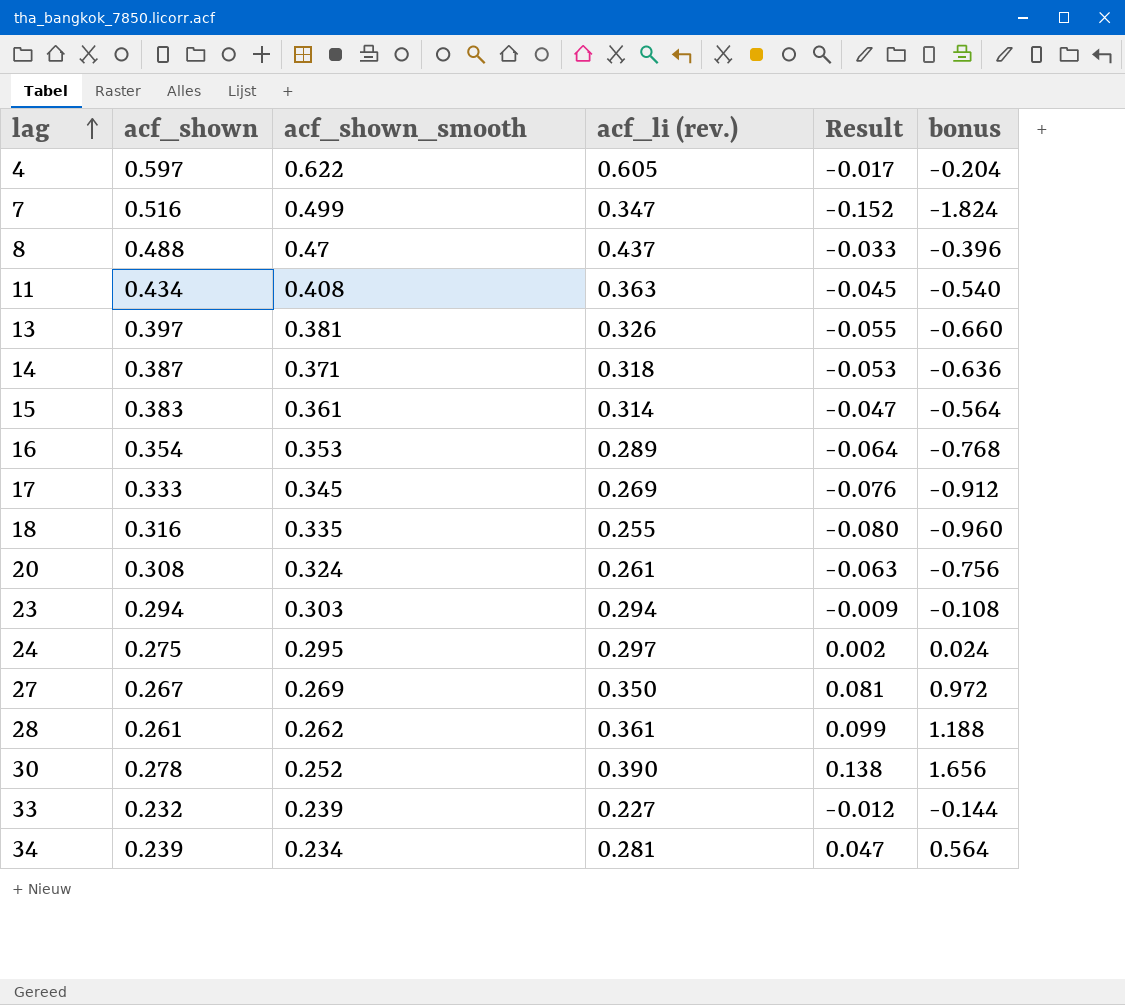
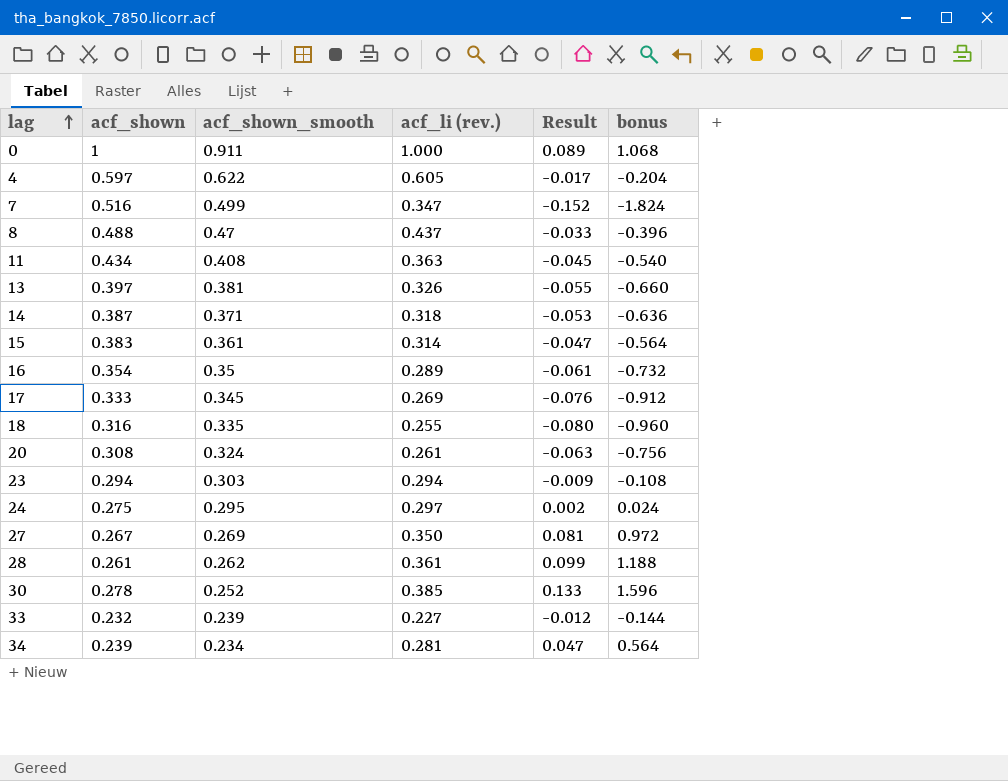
row 0: none -> 1 | 0.911 | 1.000 | 0.089 | 1.068
16 | acf_shown_smooth: 0.353 -> 0.35
16 | Result: -0.064 -> -0.061
16 | bonus: -0.768 -> -0.732
30 | acf_li (rev.): 0.390 -> 0.385
30 | Result: 0.138 -> 0.133
30 | bonus: 1.656 -> 1.596

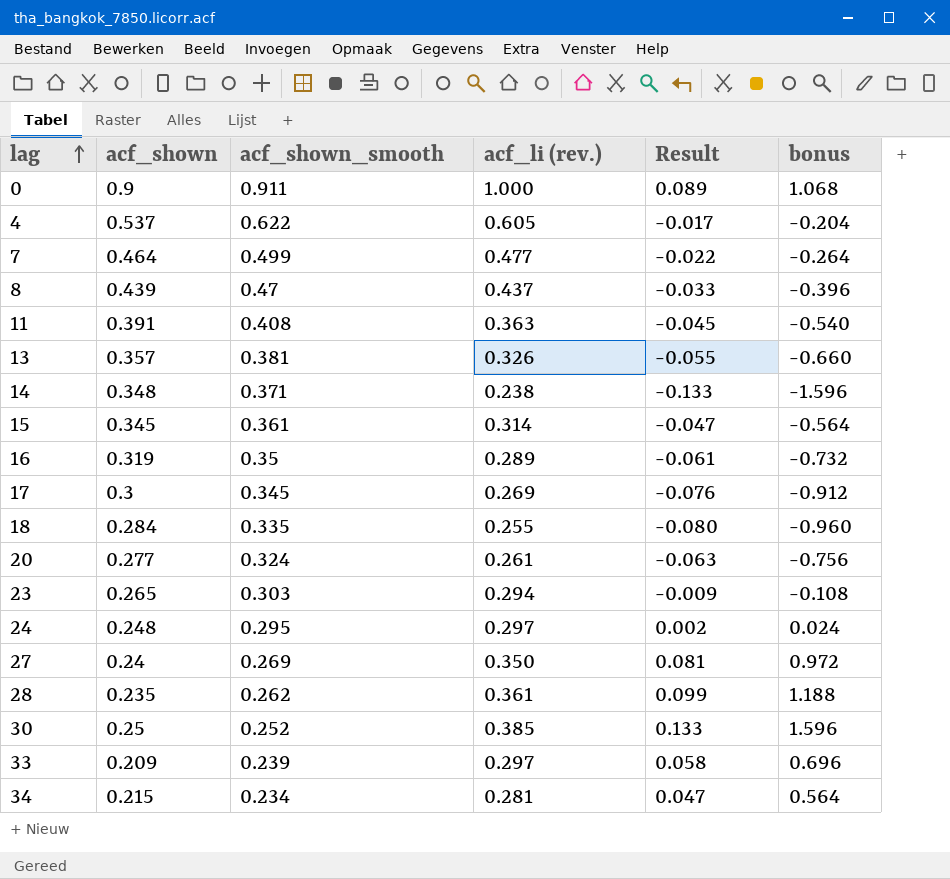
0 | acf_shown: 1 -> 0.9
4 | acf_shown: 0.597 -> 0.537
7 | acf_shown: 0.516 -> 0.464
7 | acf_li (rev.): 0.347 -> 0.477
7 | Result: -0.152 -> -0.022
7 | bonus: -1.824 -> -0.264
8 | acf_shown: 0.488 -> 0.439
11 | acf_shown: 0.434 -> 0.391
13 | acf_shown: 0.397 -> 0.357
14 | acf_shown: 0.387 -> 0.348
14 | acf_li (rev.): 0.318 -> 0.238
14 | Result: -0.053 -> -0.133
14 | bonus: -0.636 -> -1.596
15 | acf_shown: 0.383 -> 0.345
16 | acf_shown: 0.354 -> 0.319
17 | acf_shown: 0.333 -> 0.3
18 | acf_shown: 0.316 -> 0.284
20 | acf_shown: 0.308 -> 0.277
23 | acf_shown: 0.294 -> 0.265
24 | acf_shown: 0.275 -> 0.248
27 | acf_shown: 0.267 -> 0.24
28 | acf_shown: 0.261 -> 0.235
30 | acf_shown: 0.278 -> 0.25
33 | acf_shown: 0.232 -> 0.209
33 | acf_li (rev.): 0.227 -> 0.297
33 | Result: -0.012 -> 0.058
33 | bonus: -0.144 -> 0.696
34 | acf_shown: 0.239 -> 0.215

